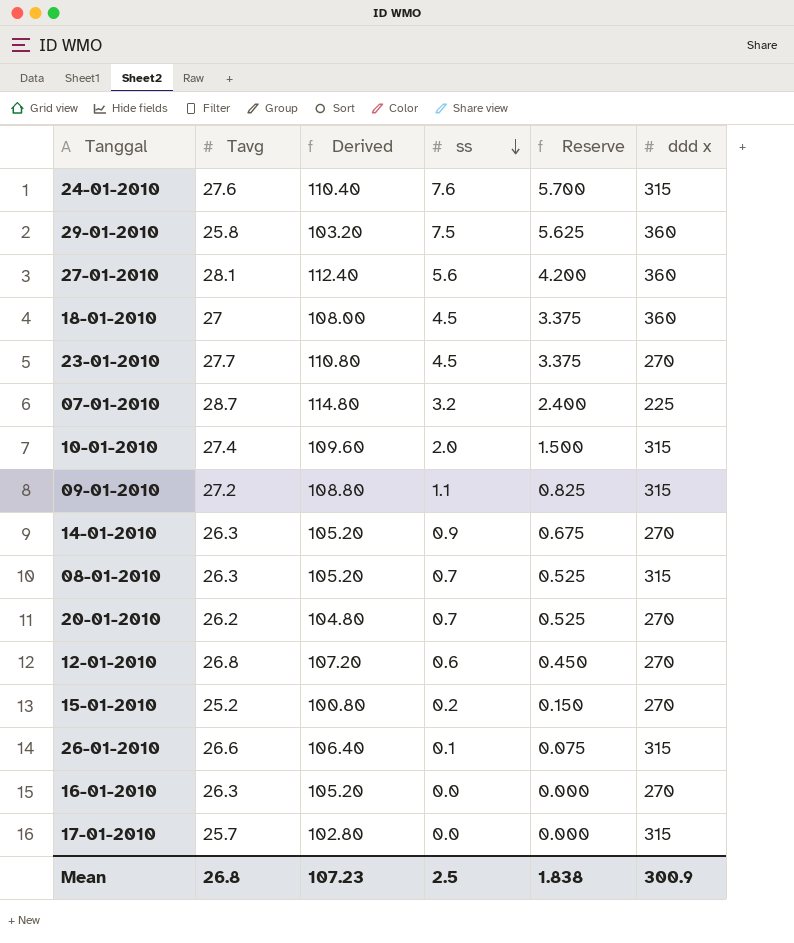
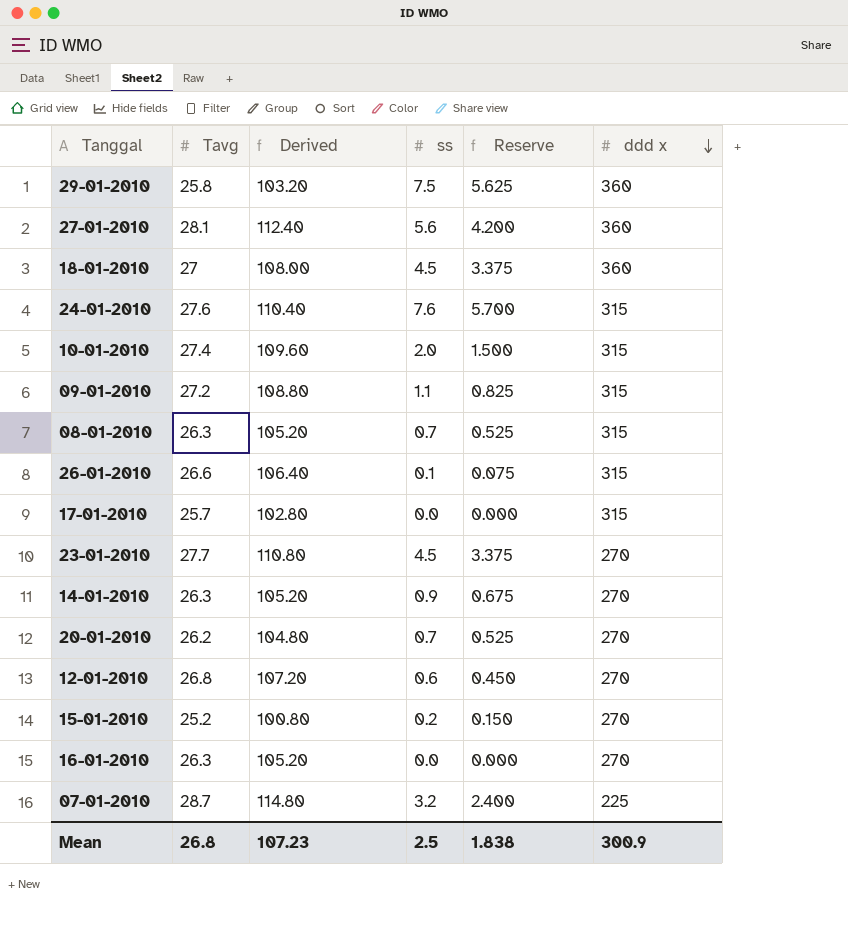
row order: ss descending -> ddd x descending

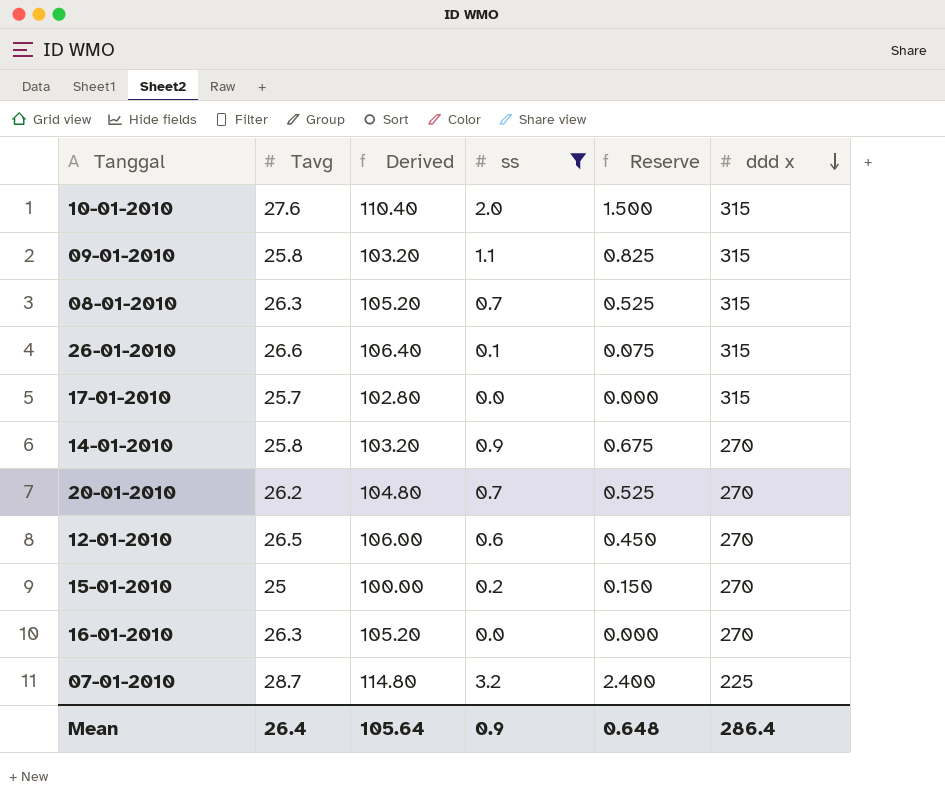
filter: none -> ss <= 3.2
10-01-2010 | Tavg: 27.4 -> 27.6
10-01-2010 | Derived: 109.60 -> 110.40
09-01-2010 | Tavg: 27.2 -> 25.8
09-01-2010 | Derived: 108.80 -> 103.20
14-01-2010 | Tavg: 26.3 -> 25.8
14-01-2010 | Derived: 105.20 -> 103.20
12-01-2010 | Tavg: 26.8 -> 26.5
12-01-2010 | Derived: 107.20 -> 106.00
15-01-2010 | Tavg: 25.2 -> 25
15-01-2010 | Derived: 100.80 -> 100.00
Mean | Tavg: 26.8 -> 26.4
Mean | Derived: 107.23 -> 105.64
Mean | ss: 2.5 -> 0.9
Mean | Reserve: 1.838 -> 0.648
Mean | ddd x: 300.9 -> 286.4

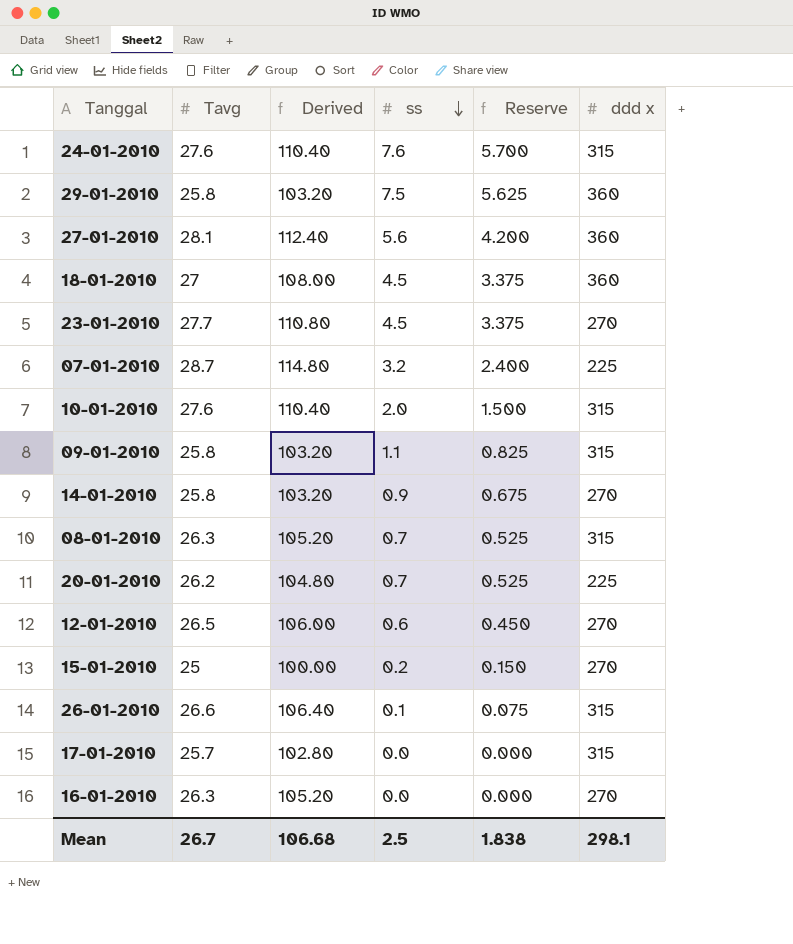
filter: ss <= 3.2 -> none
row order: ddd x descending -> ss descending
20-01-2010 | ddd x: 270 -> 225
Mean | Tavg: 26.4 -> 26.7
Mean | Derived: 105.64 -> 106.68
Mean | ss: 0.9 -> 2.5
Mean | Reserve: 0.648 -> 1.838
Mean | ddd x: 286.4 -> 298.1

